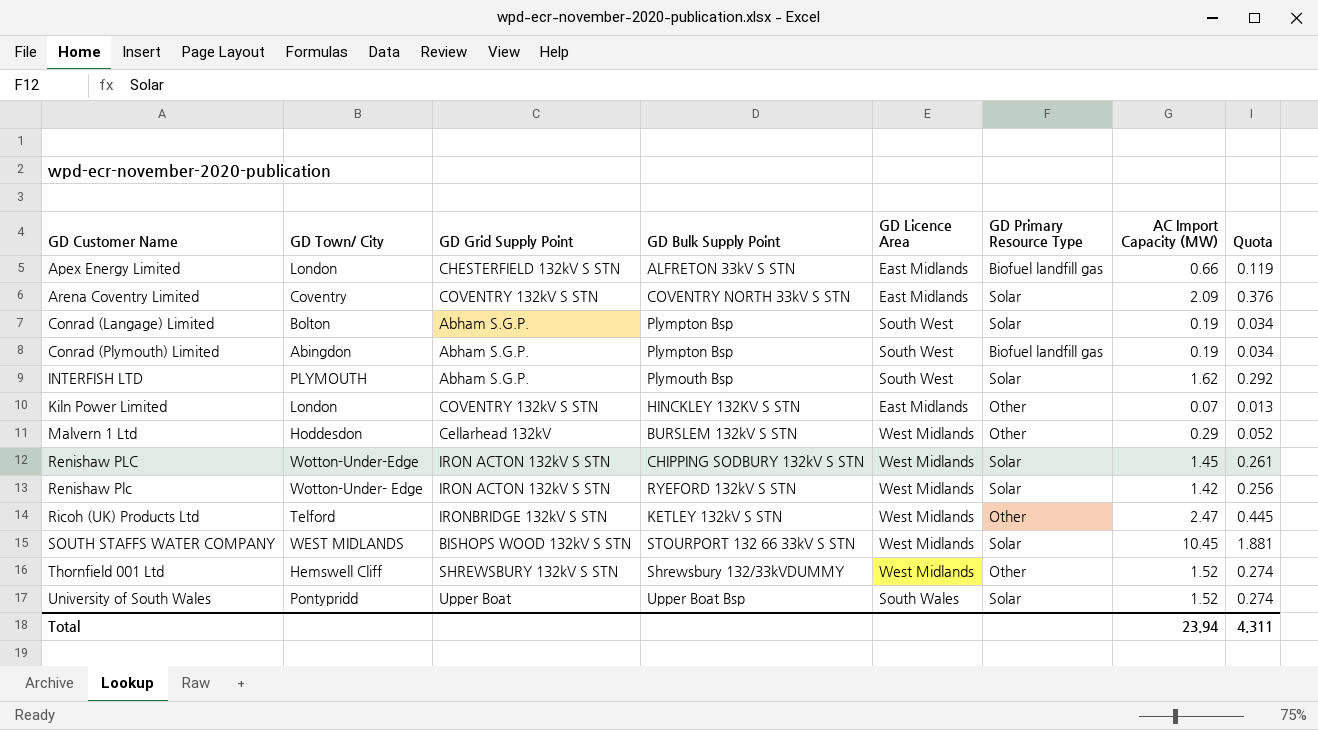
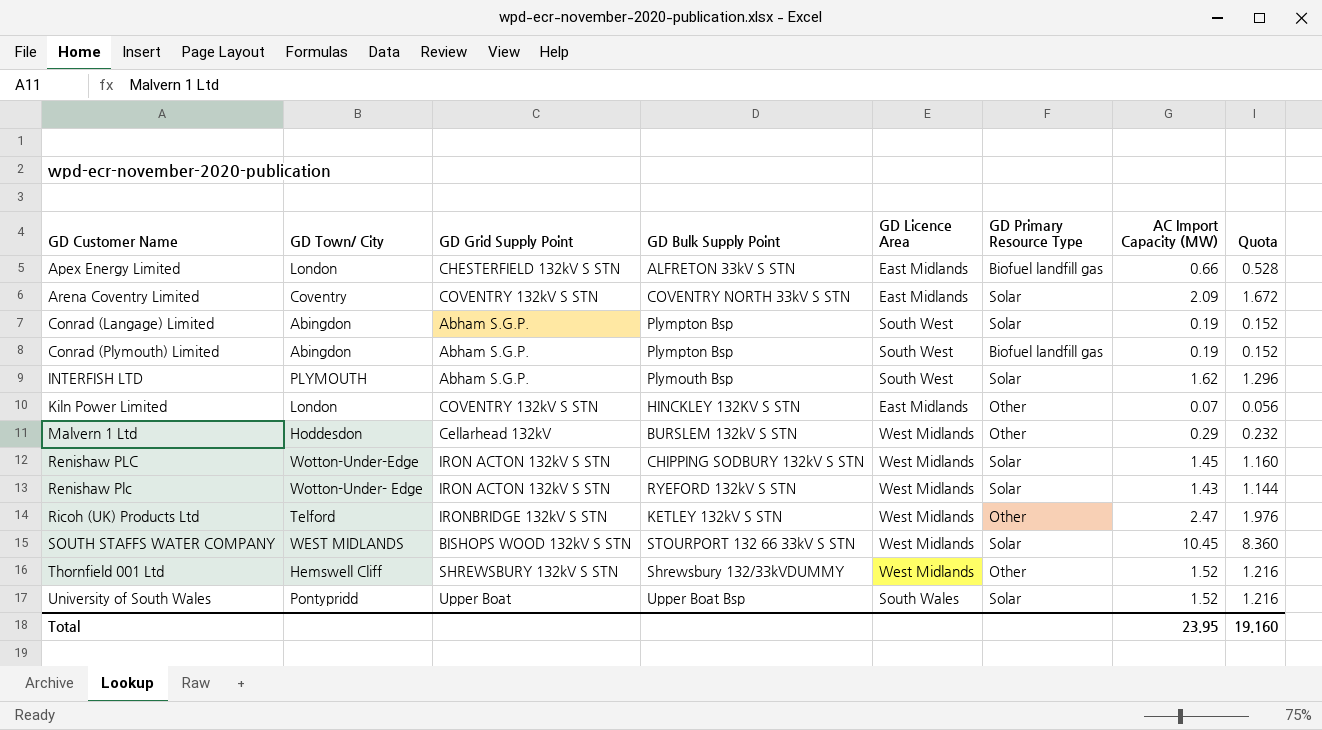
column Quota | formula: [AC Import Capacity (MW)] * 0.18 -> [AC Import Capacity (MW)] * 0.8
Conrad (Langage) Limited | GD Town/ City: Bolton -> Abingdon
Renishaw Plc | AC Import Capacity (MW): 1.42 -> 1.43
Total | AC Import Capacity (MW): 23.94 -> 23.95
Total | Quota: 4.311 -> 19.160

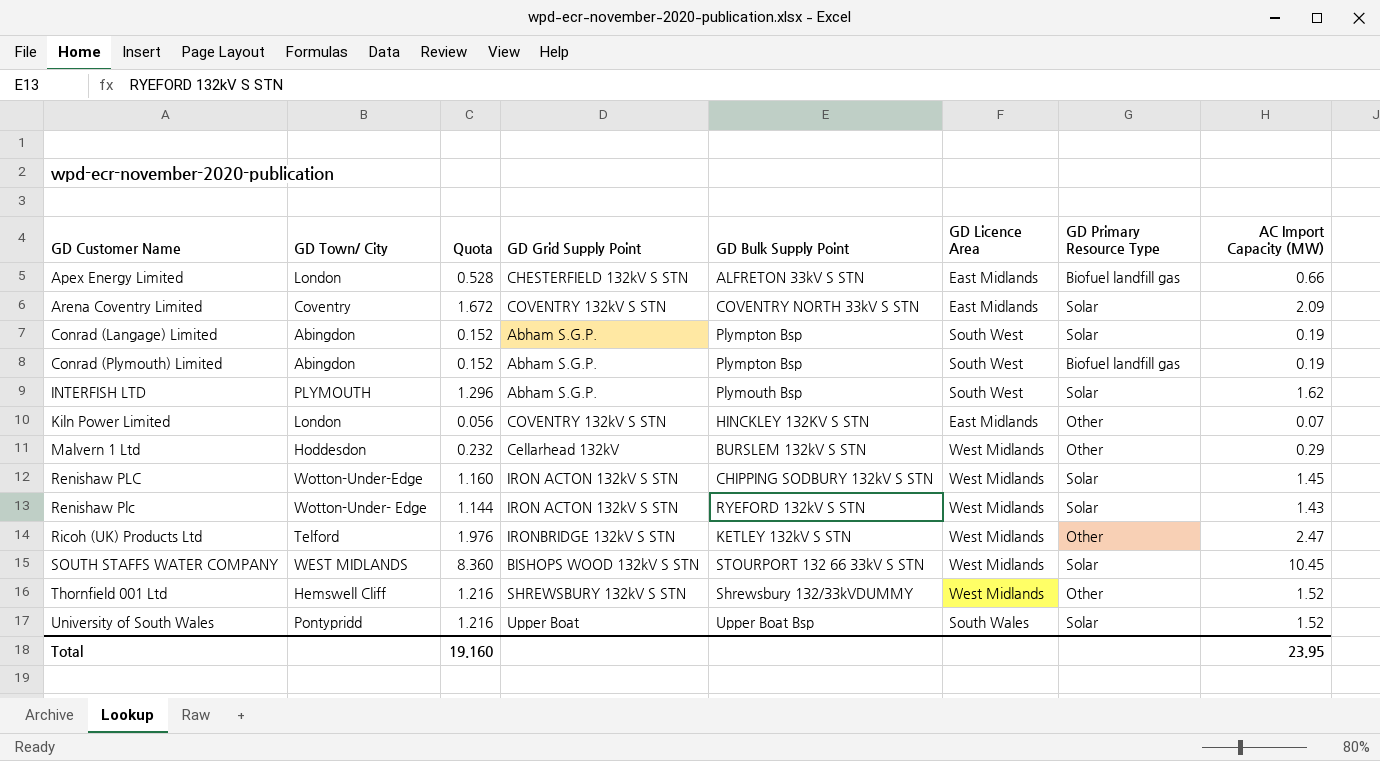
column Quota | position: 8 -> 3

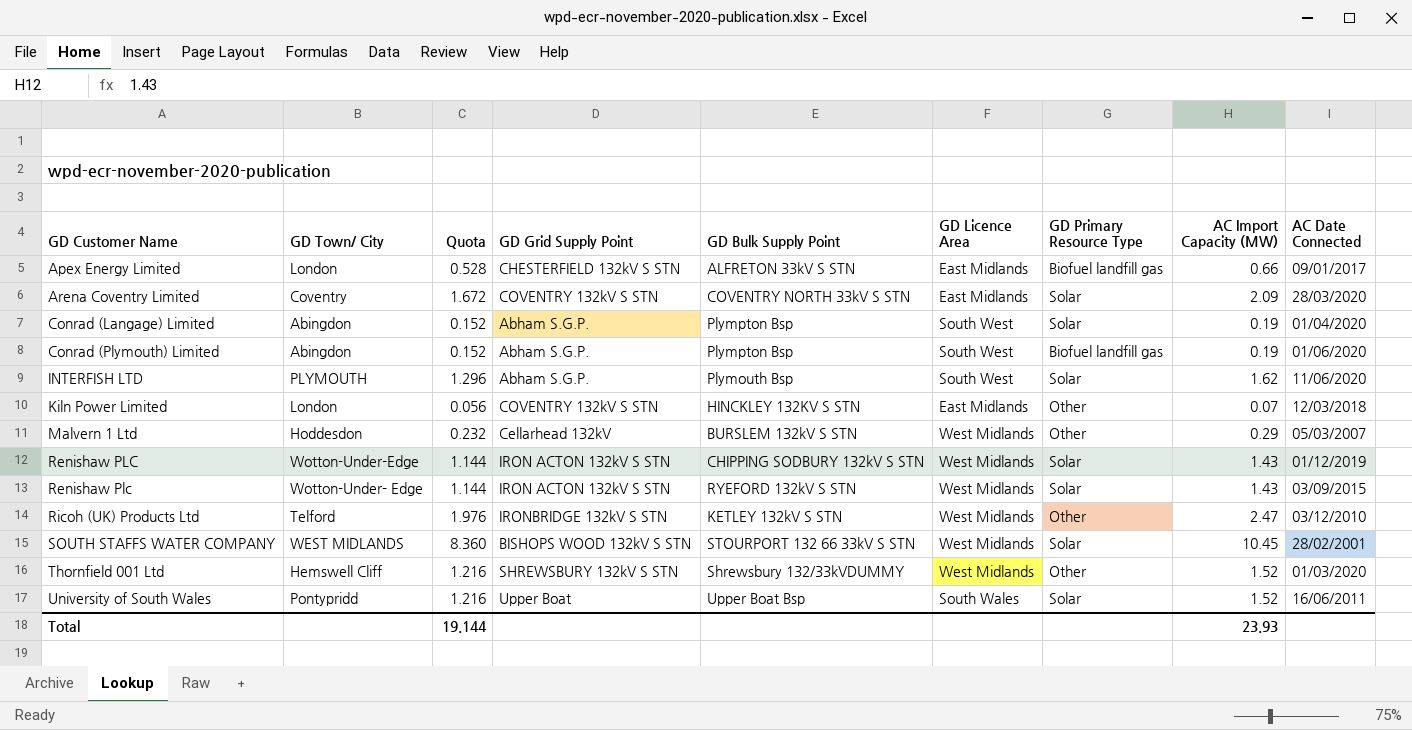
column AC Date Connected | position: none -> 9
Renishaw PLC | Quota: 1.160 -> 1.144
Renishaw PLC | AC Import Capacity (MW): 1.45 -> 1.43
Total | Quota: 19.160 -> 19.144
Total | AC Import Capacity (MW): 23.95 -> 23.93

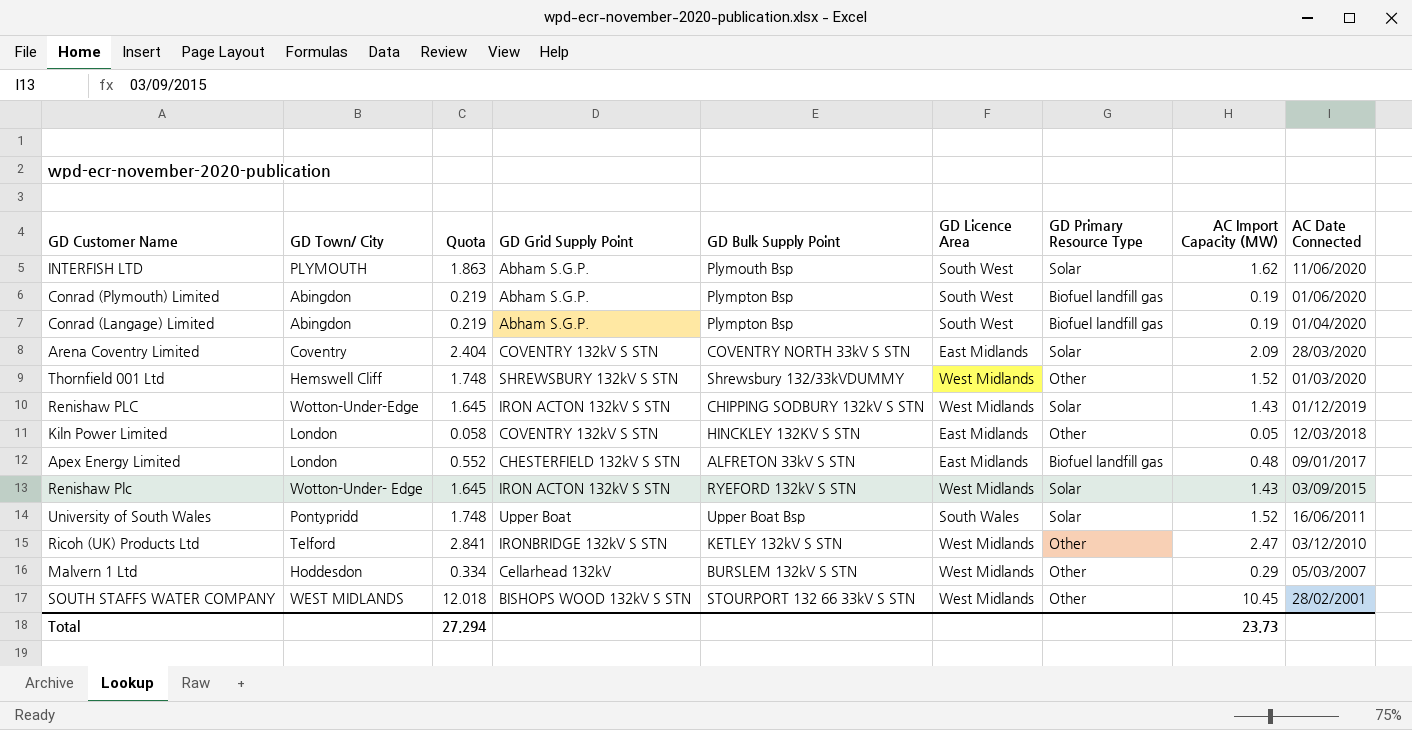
row order: GD Customer Name ascending -> AC Date Connected descending
column Quota | formula: [AC Import Capacity (MW)] * 0.8 -> [AC Import Capacity (MW)] * 1.15
Conrad (Langage) Limited | GD Primary Resource Type: Solar -> Biofuel landfill gas
Kiln Power Limited | AC Import Capacity (MW): 0.07 -> 0.05
Apex Energy Limited | AC Import Capacity (MW): 0.66 -> 0.48
SOUTH STAFFS WATER COMPANY | GD Primary Resource Type: Solar -> Other
Total | Quota: 19.144 -> 27.294
Total | AC Import Capacity (MW): 23.93 -> 23.73

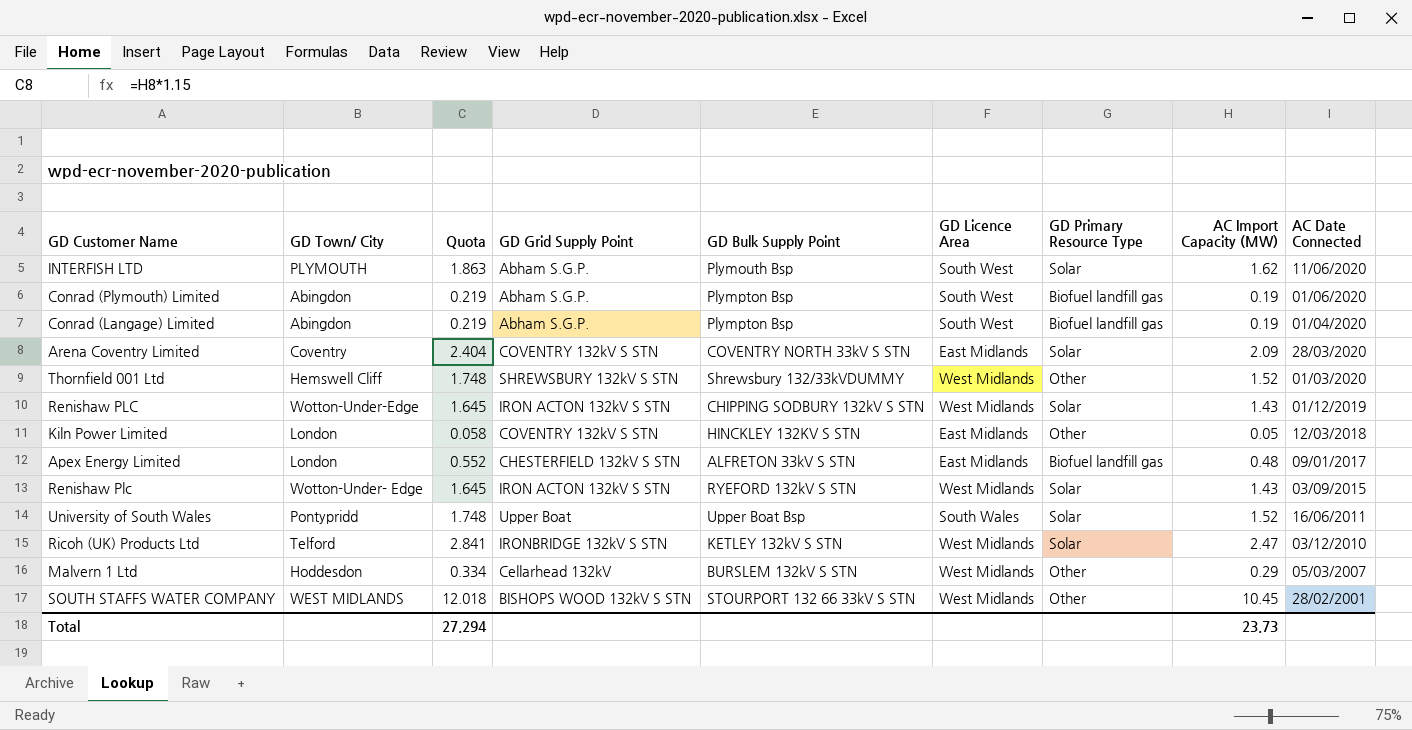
Ricoh (UK) Products Ltd | GD Primary Resource Type: Other -> Solar

